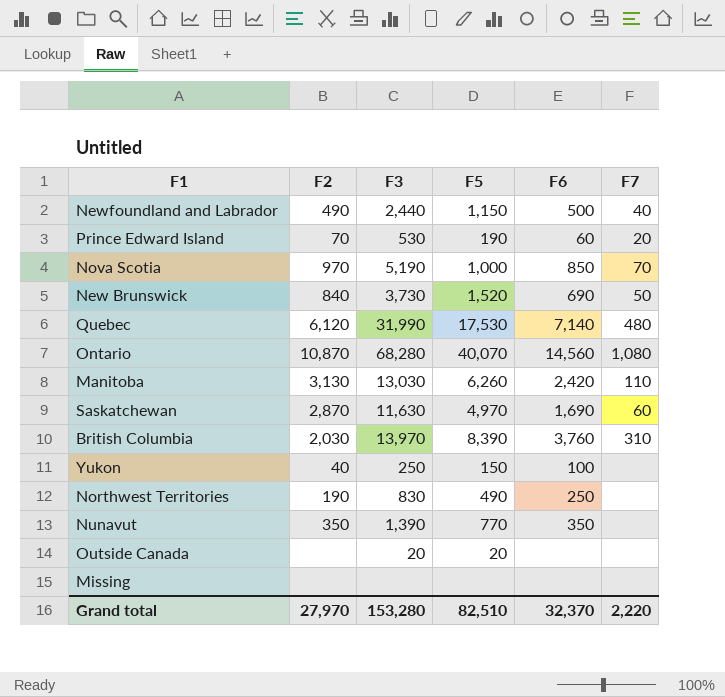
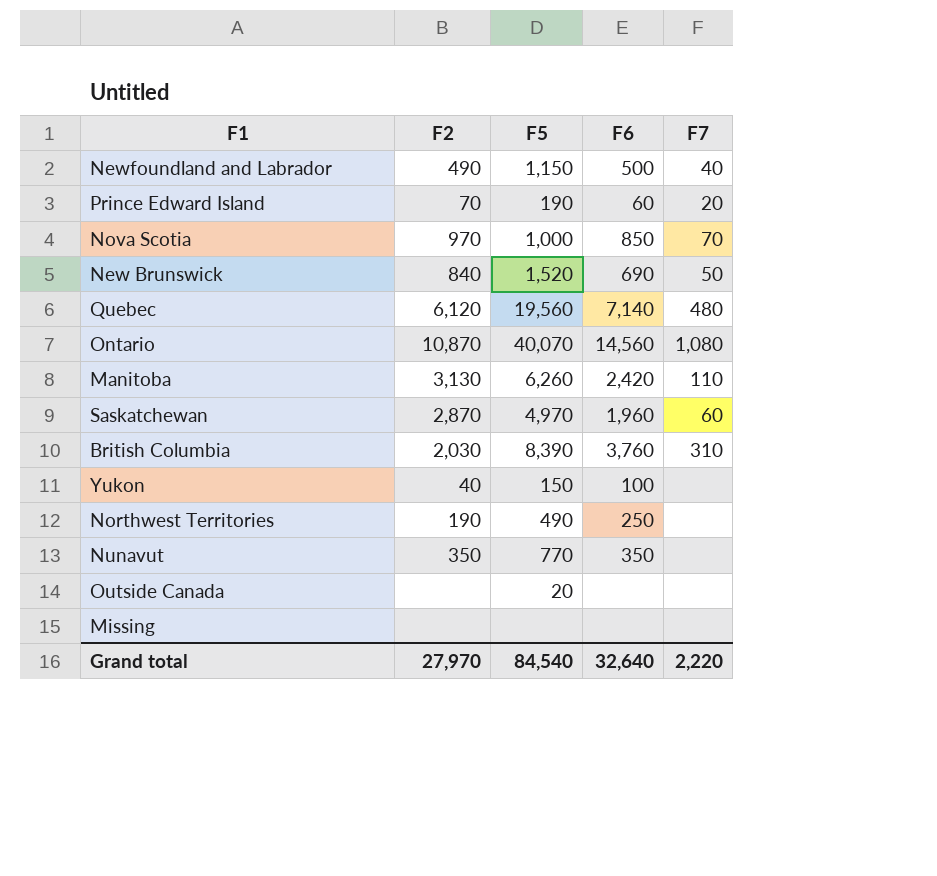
column F3 | position: 3 -> none
Quebec | F5: 17,530 -> 19,560
Saskatchewan | F6: 1,690 -> 1,960
Grand total | F5: 82,510 -> 84,540
Grand total | F6: 32,370 -> 32,640

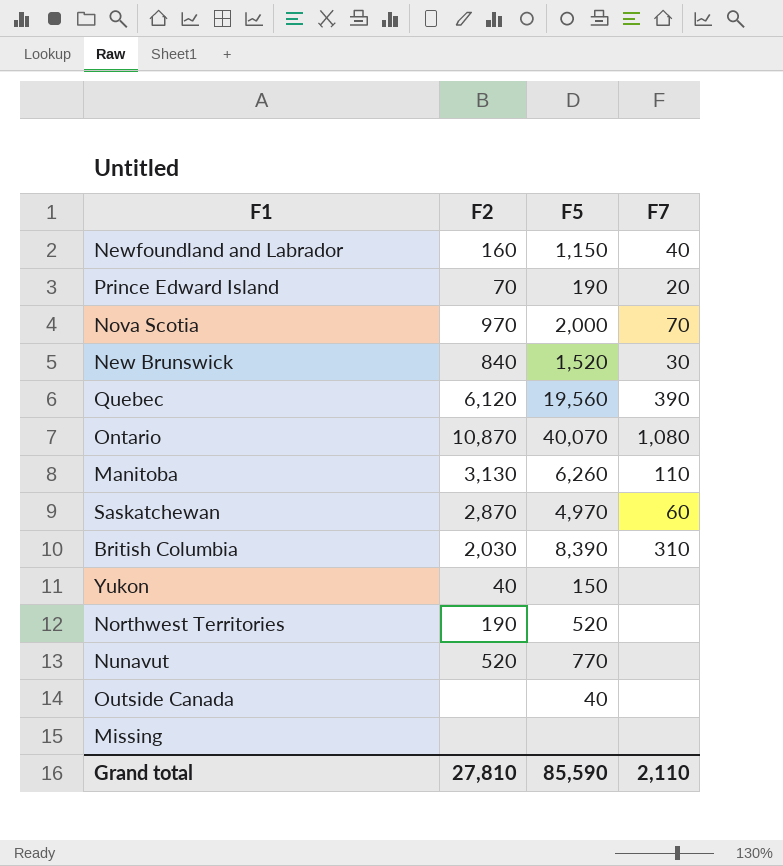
column F6 | position: 4 -> none
Newfoundland and Labrador | F2: 490 -> 160
Nova Scotia | F5: 1,000 -> 2,000
New Brunswick | F7: 50 -> 30
Quebec | F7: 480 -> 390
Northwest Territories | F5: 490 -> 520
Nunavut | F2: 350 -> 520
Outside Canada | F5: 20 -> 40
Grand total | F2: 27,970 -> 27,810
Grand total | F5: 84,540 -> 85,590
Grand total | F7: 2,220 -> 2,110

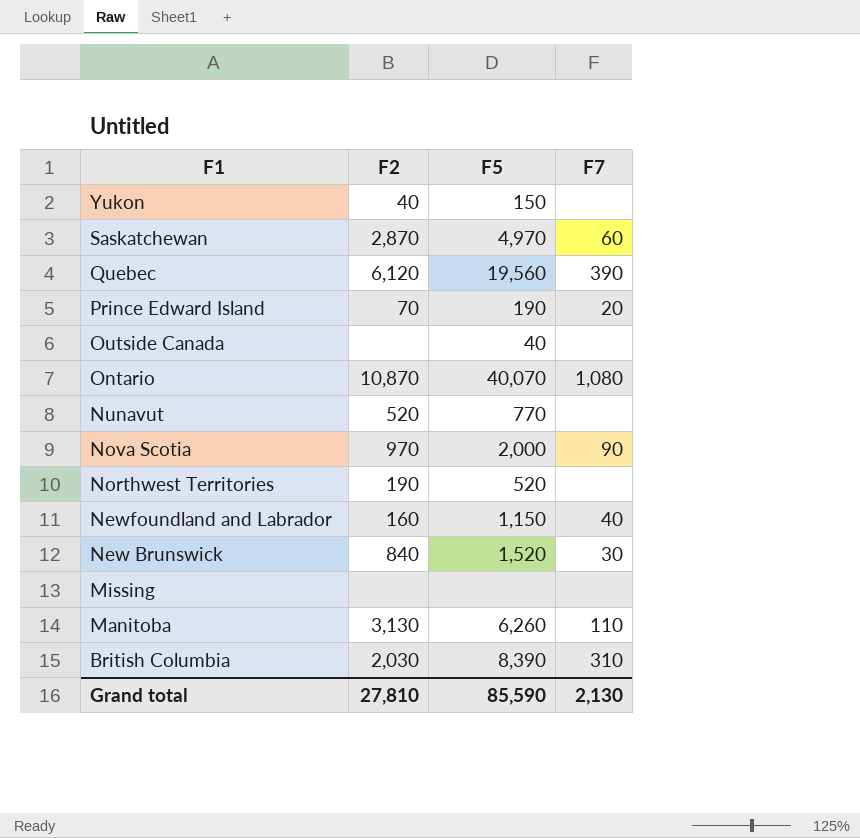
row order: none -> F1 descending
Nova Scotia | F7: 70 -> 90
Grand total | F7: 2,110 -> 2,130

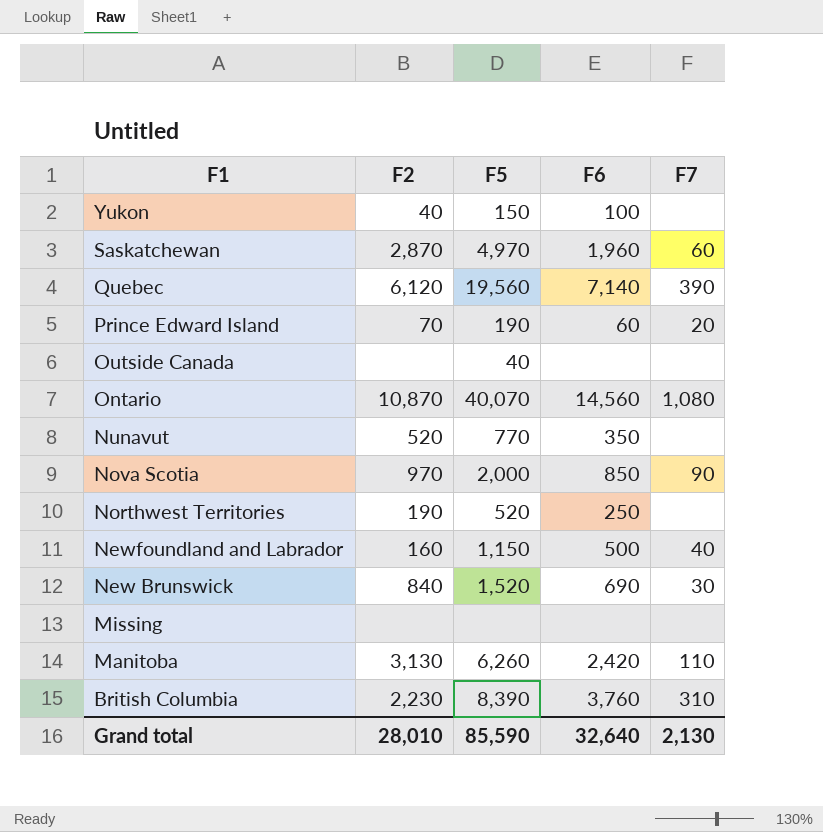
column F6 | position: none -> 4
British Columbia | F2: 2,030 -> 2,230
Grand total | F2: 27,810 -> 28,010

